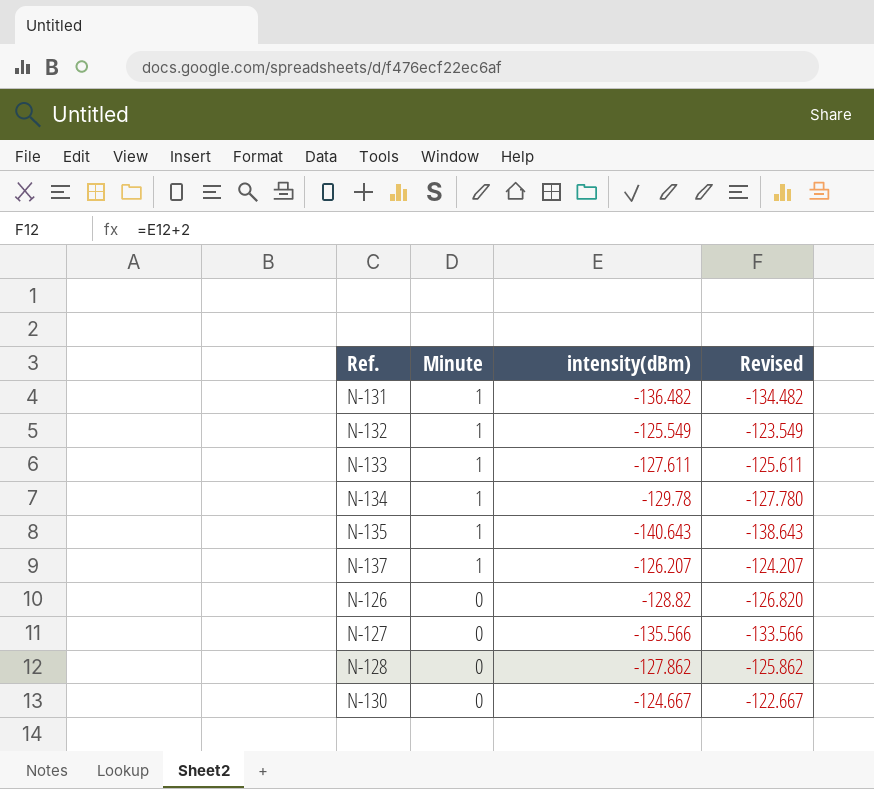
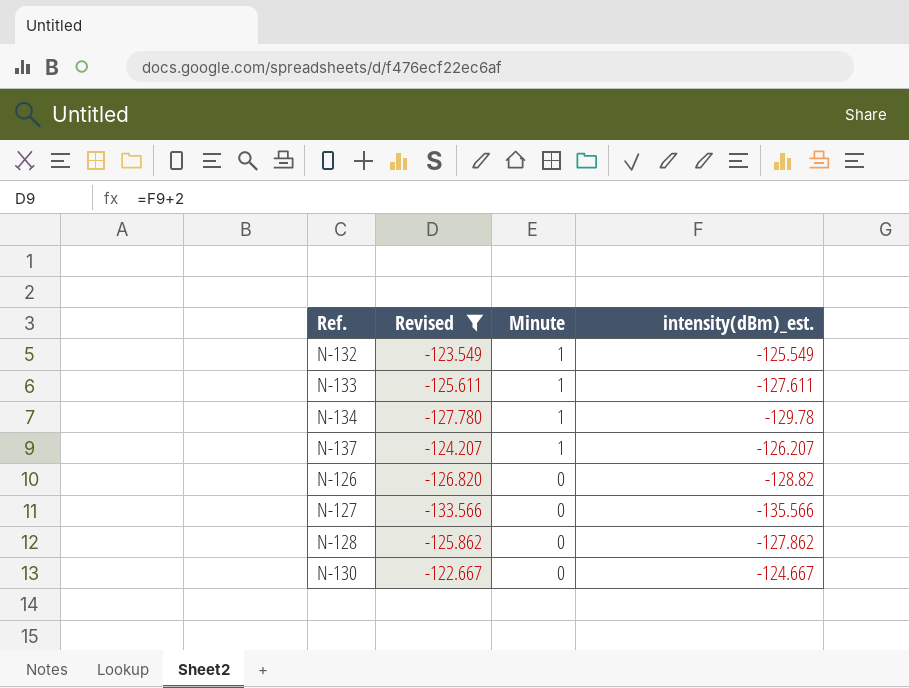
filter: none -> Revised >= -133.566
column Revised | position: 4 -> 2
column name: intensity(dBm) -> intensity(dBm)_est.

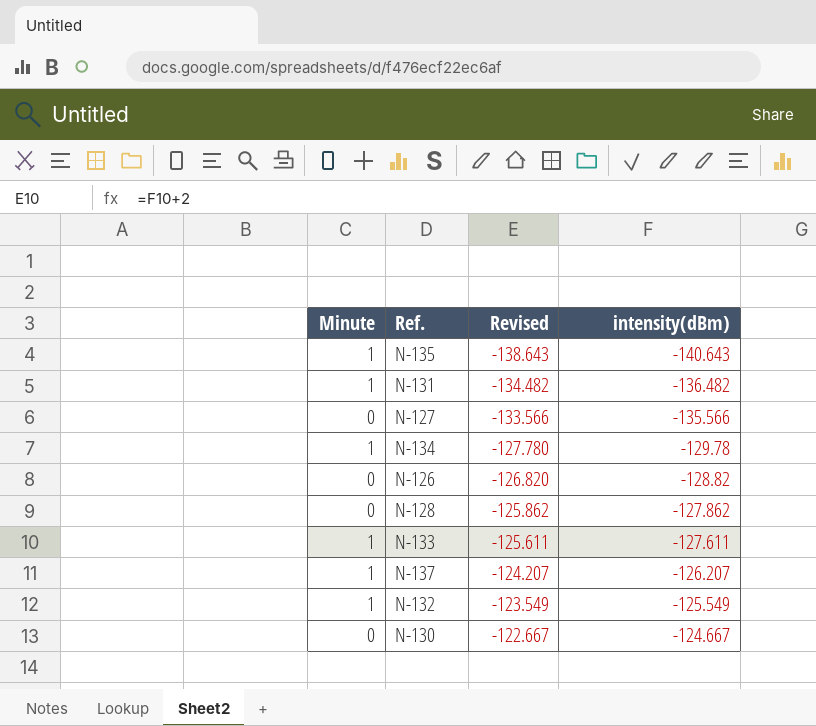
filter: Revised >= -133.566 -> none
row order: Minute descending -> Revised ascending
column Minute | position: 3 -> 1
column name: intensity(dBm)_est. -> intensity(dBm)

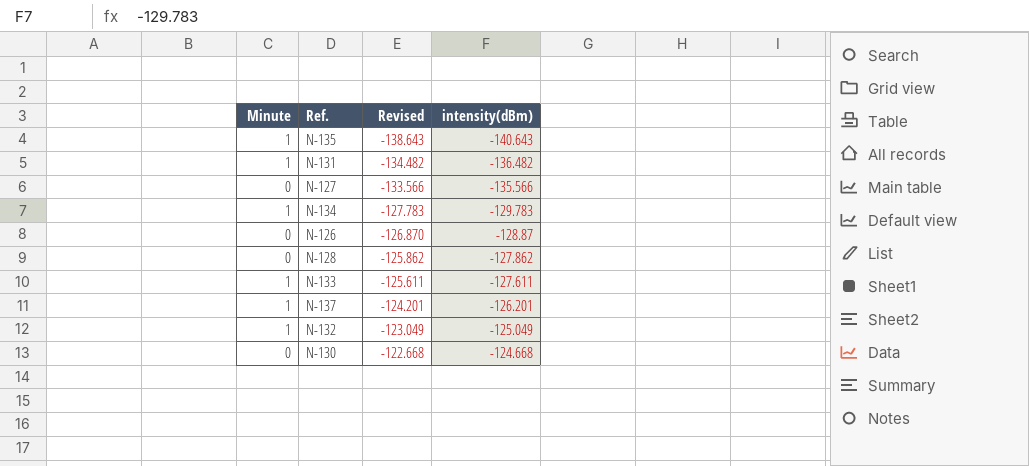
N-134 | Revised: -127.780 -> -127.783
N-134 | intensity(dBm): -129.78 -> -129.783
N-126 | Revised: -126.820 -> -126.870
N-126 | intensity(dBm): -128.82 -> -128.87
N-137 | Revised: -124.207 -> -124.201
N-137 | intensity(dBm): -126.207 -> -126.201
N-132 | Revised: -123.549 -> -123.049
N-132 | intensity(dBm): -125.549 -> -125.049
N-130 | Revised: -122.667 -> -122.668
N-130 | intensity(dBm): -124.667 -> -124.668

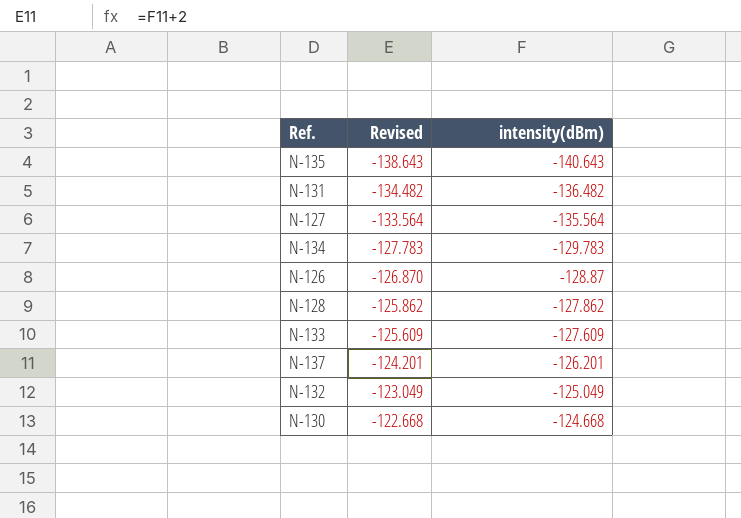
column Minute | position: 1 -> none
N-127 | Revised: -133.566 -> -133.564
N-127 | intensity(dBm): -135.566 -> -135.564
N-133 | Revised: -125.611 -> -125.609
N-133 | intensity(dBm): -127.611 -> -127.609

